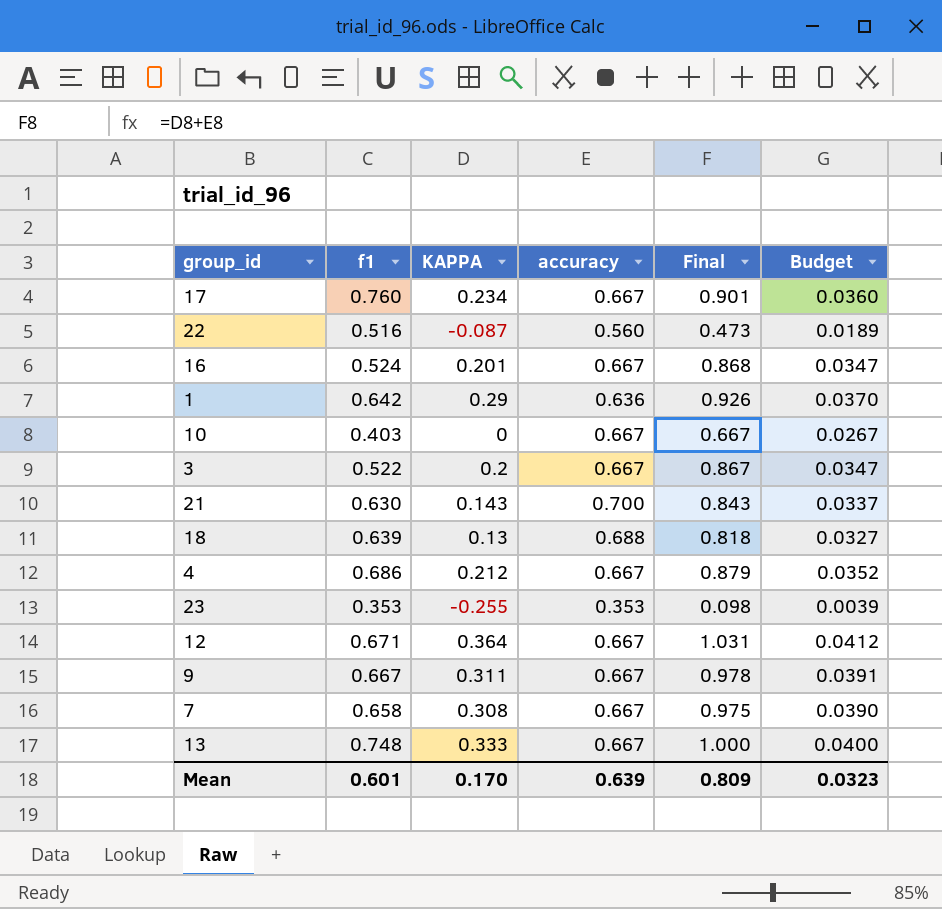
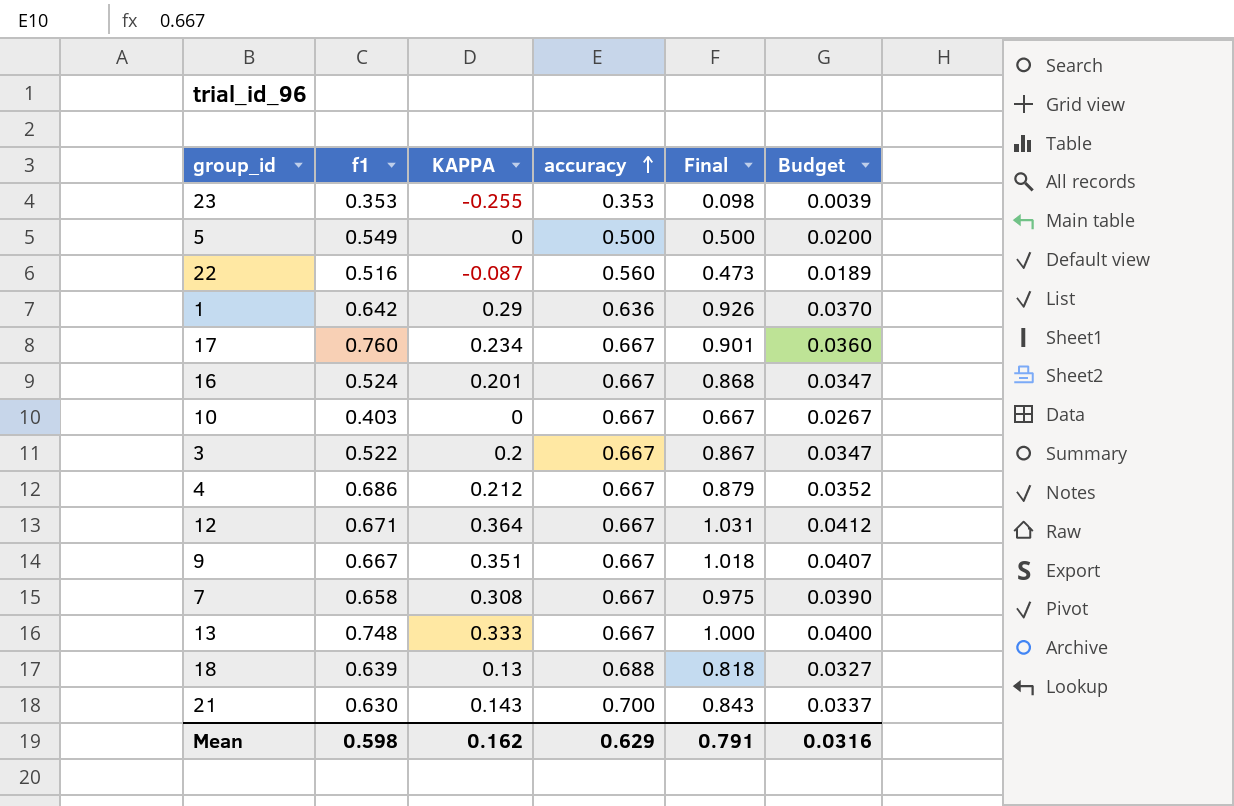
row order: none -> accuracy ascending
row 5: none -> 0.549 | 0 | 0.500 | 0.500 | 0.0200
9 | KAPPA: 0.311 -> 0.351
9 | Final: 0.978 -> 1.018
9 | Budget: 0.0391 -> 0.0407
Mean | f1: 0.601 -> 0.598
Mean | KAPPA: 0.170 -> 0.162
Mean | accuracy: 0.639 -> 0.629
Mean | Final: 0.809 -> 0.791
Mean | Budget: 0.0323 -> 0.0316

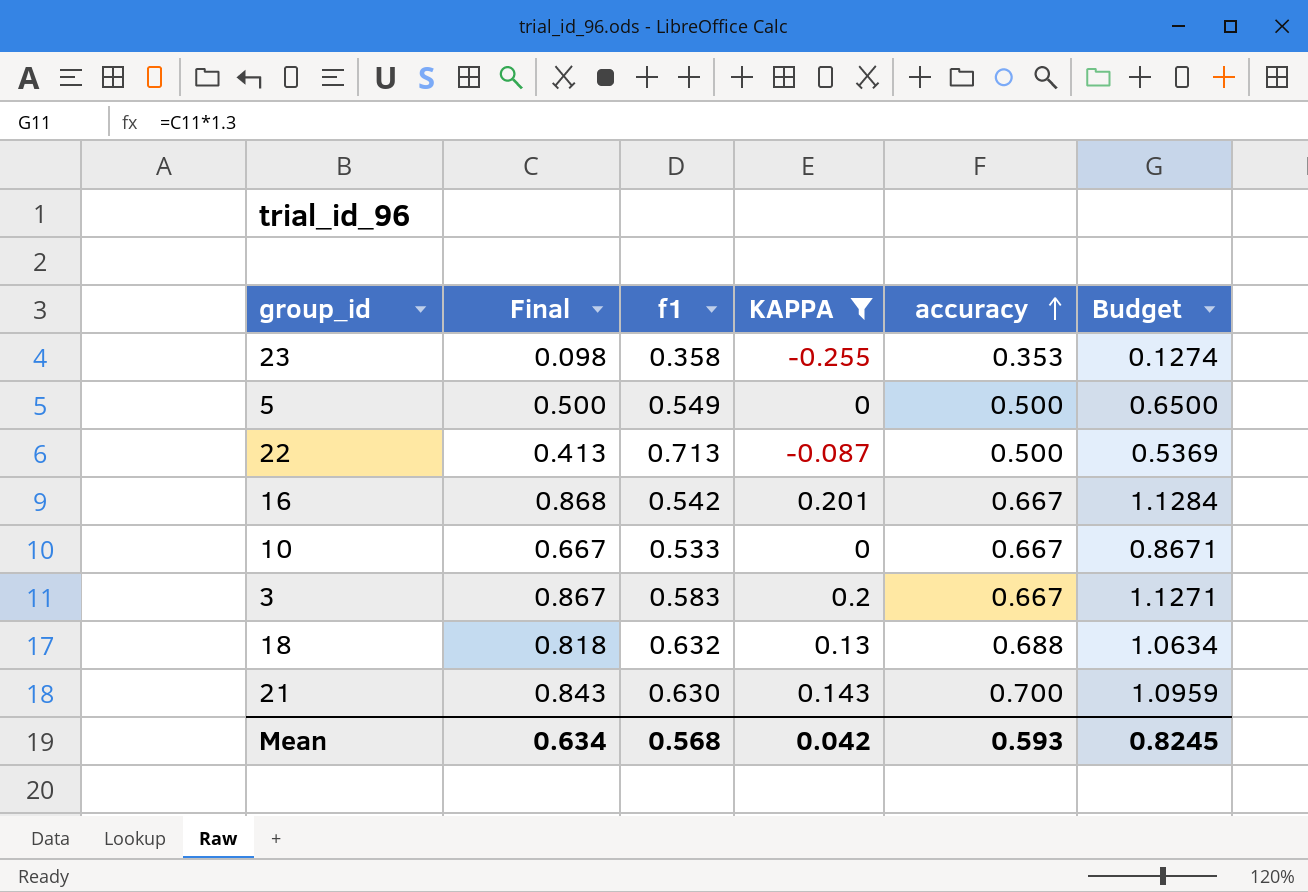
filter: none -> KAPPA <= 0.201
column Final | position: 5 -> 2
column Budget | formula: [Final] * 0.04 -> [Final] * 1.3
23 | f1: 0.353 -> 0.358
22 | Final: 0.473 -> 0.413
22 | f1: 0.516 -> 0.713
22 | accuracy: 0.560 -> 0.500
16 | f1: 0.524 -> 0.542
10 | f1: 0.403 -> 0.533
3 | f1: 0.522 -> 0.583
18 | f1: 0.639 -> 0.632
Mean | Final: 0.791 -> 0.634
Mean | f1: 0.598 -> 0.568
Mean | KAPPA: 0.162 -> 0.042
Mean | accuracy: 0.629 -> 0.593
Mean | Budget: 0.0316 -> 0.8245

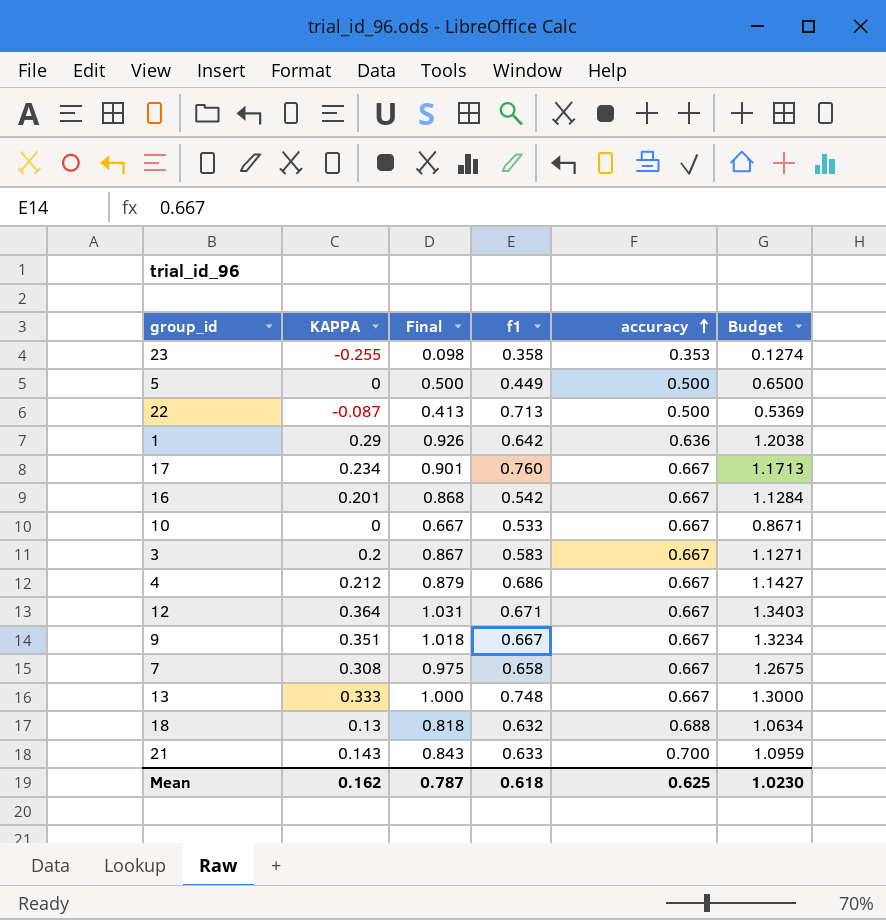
filter: KAPPA <= 0.201 -> none
column KAPPA | position: 4 -> 2
5 | f1: 0.549 -> 0.449
21 | f1: 0.630 -> 0.633
Mean | KAPPA: 0.042 -> 0.162
Mean | Final: 0.634 -> 0.787
Mean | f1: 0.568 -> 0.618
Mean | accuracy: 0.593 -> 0.625
Mean | Budget: 0.8245 -> 1.0230

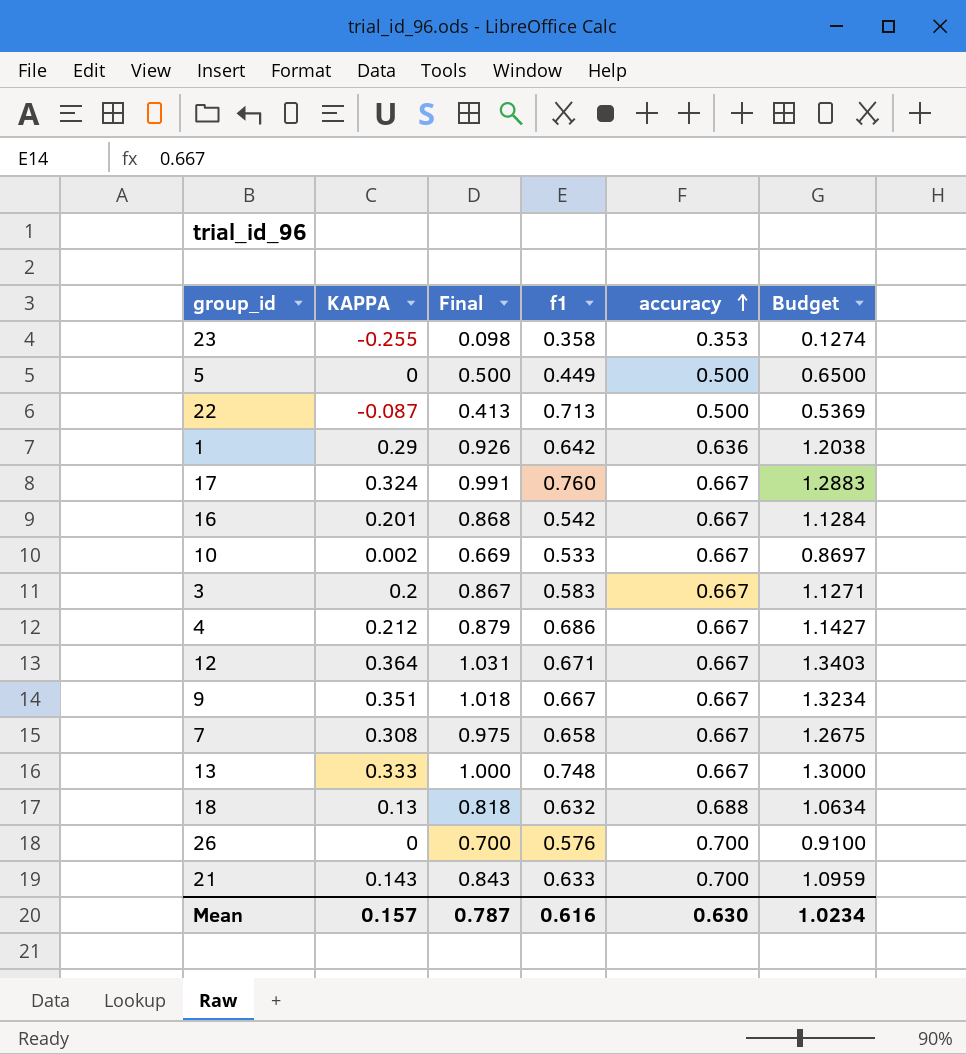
17 | KAPPA: 0.234 -> 0.324
17 | Final: 0.901 -> 0.991
17 | Budget: 1.1713 -> 1.2883
10 | KAPPA: 0 -> 0.002
10 | Final: 0.667 -> 0.669
10 | Budget: 0.8671 -> 0.8697
row 26: none -> 0 | 0.700 | 0.576 | 0.700 | 0.9100
Mean | KAPPA: 0.162 -> 0.157
Mean | f1: 0.618 -> 0.616
Mean | accuracy: 0.625 -> 0.630
Mean | Budget: 1.0230 -> 1.0234

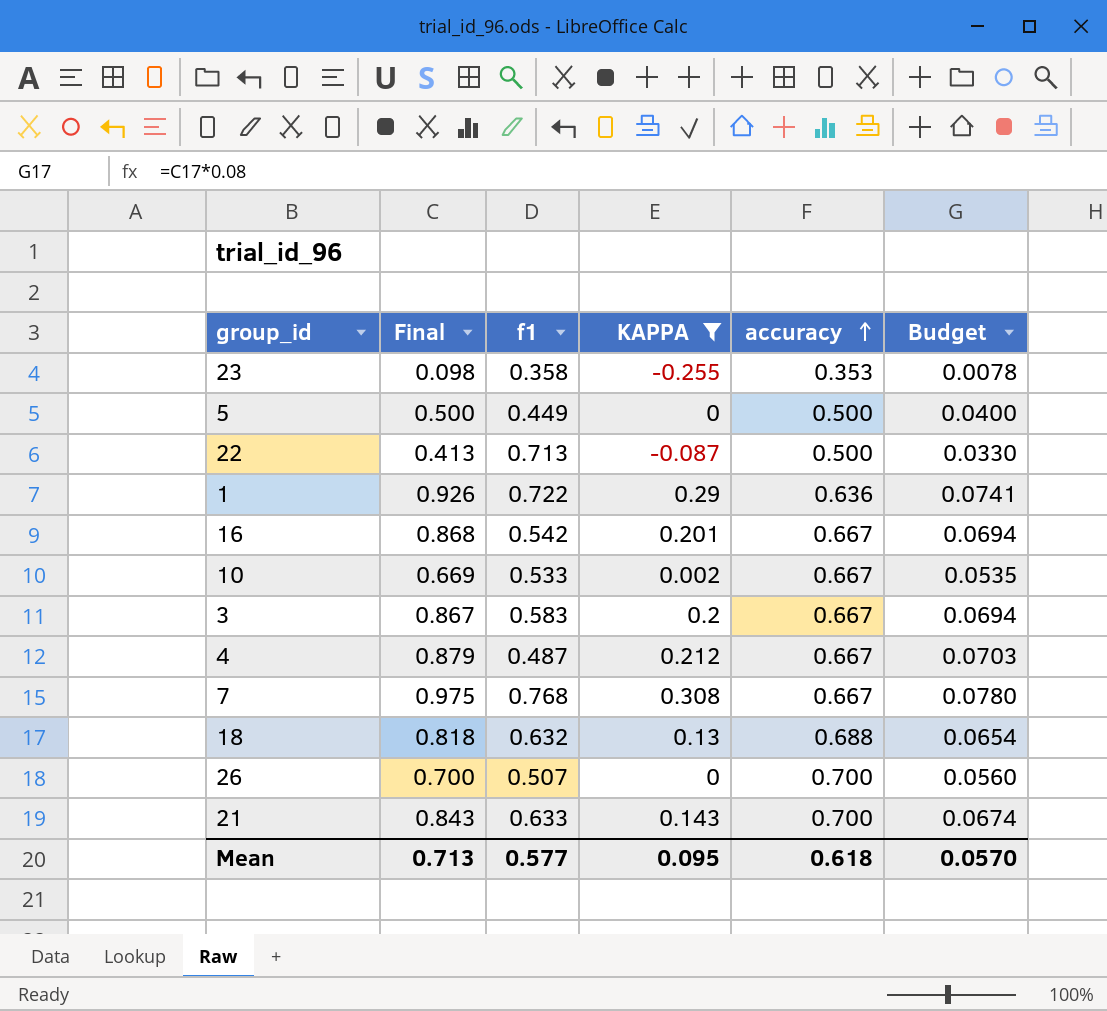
filter: none -> KAPPA <= 0.308
column KAPPA | position: 2 -> 4
column Budget | formula: [Final] * 1.3 -> [Final] * 0.08
1 | f1: 0.642 -> 0.722
4 | f1: 0.686 -> 0.487
7 | f1: 0.658 -> 0.768
26 | f1: 0.576 -> 0.507
Mean | Final: 0.787 -> 0.713
Mean | f1: 0.616 -> 0.577
Mean | KAPPA: 0.157 -> 0.095
Mean | accuracy: 0.630 -> 0.618
Mean | Budget: 1.0234 -> 0.0570

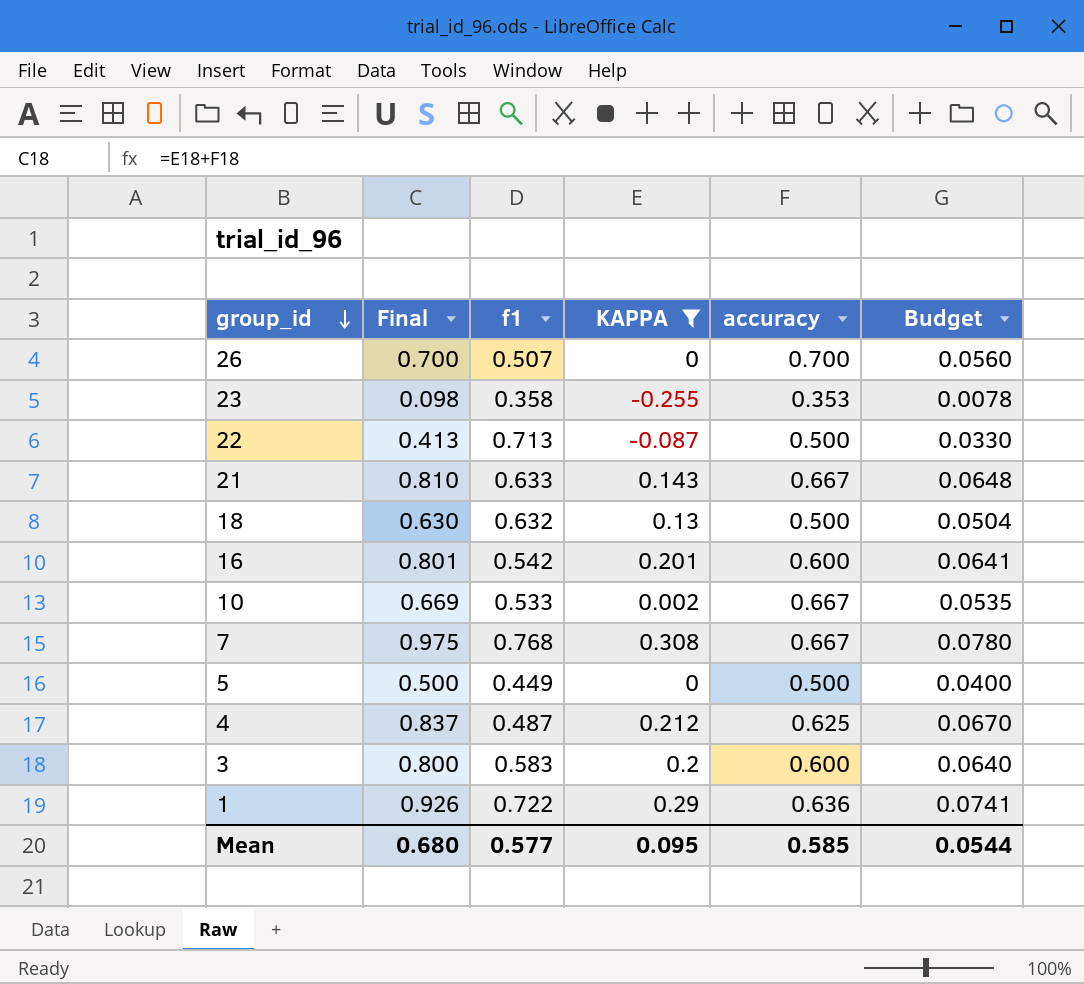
row order: accuracy ascending -> group_id descending
21 | Final: 0.843 -> 0.810
21 | accuracy: 0.700 -> 0.667
21 | Budget: 0.0674 -> 0.0648
18 | Final: 0.818 -> 0.630
18 | accuracy: 0.688 -> 0.500
18 | Budget: 0.0654 -> 0.0504
16 | Final: 0.868 -> 0.801
16 | accuracy: 0.667 -> 0.600
16 | Budget: 0.0694 -> 0.0641
4 | Final: 0.879 -> 0.837
4 | accuracy: 0.667 -> 0.625
4 | Budget: 0.0703 -> 0.0670
3 | Final: 0.867 -> 0.800
3 | accuracy: 0.667 -> 0.600
3 | Budget: 0.0694 -> 0.0640
Mean | Final: 0.713 -> 0.680
Mean | accuracy: 0.618 -> 0.585
Mean | Budget: 0.0570 -> 0.0544

